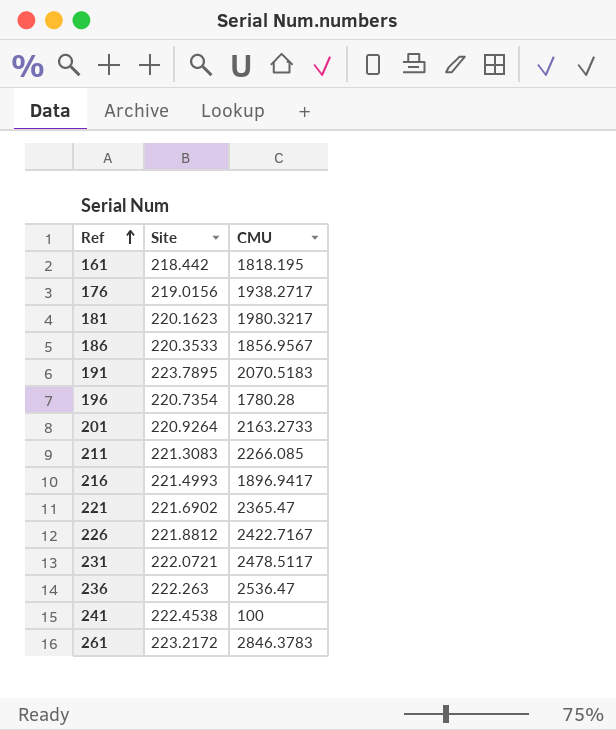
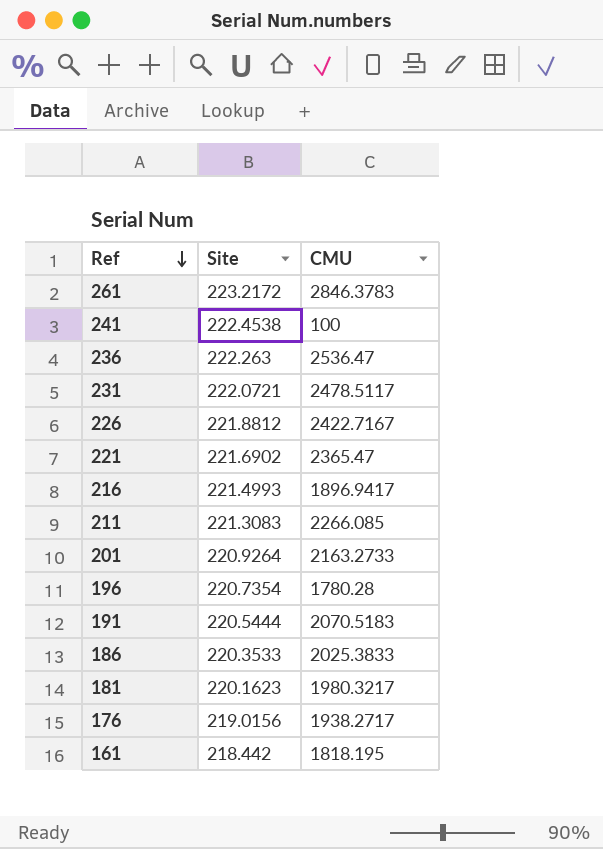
row order: Ref ascending -> Ref descending
191 | Site: 223.7895 -> 220.5444
186 | CMU: 1856.9567 -> 2025.3833

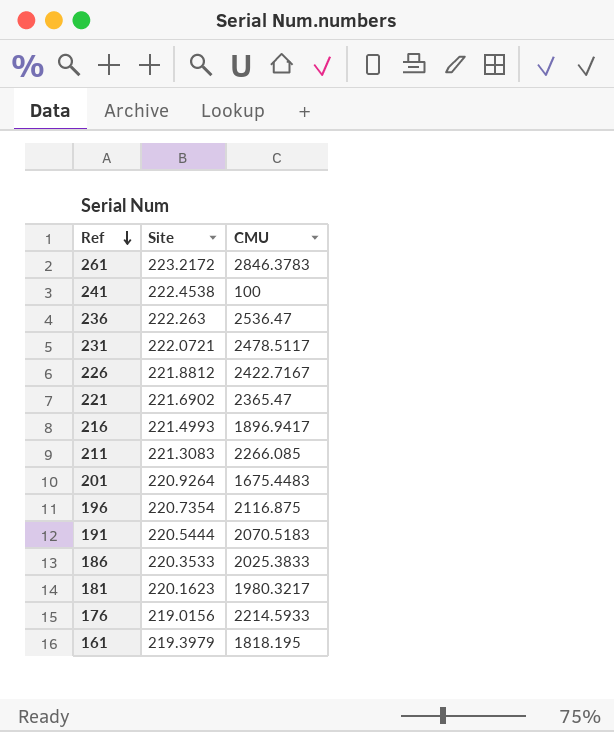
201 | CMU: 2163.2733 -> 1675.4483
196 | CMU: 1780.28 -> 2116.875
176 | CMU: 1938.2717 -> 2214.5933
161 | Site: 218.442 -> 219.3979

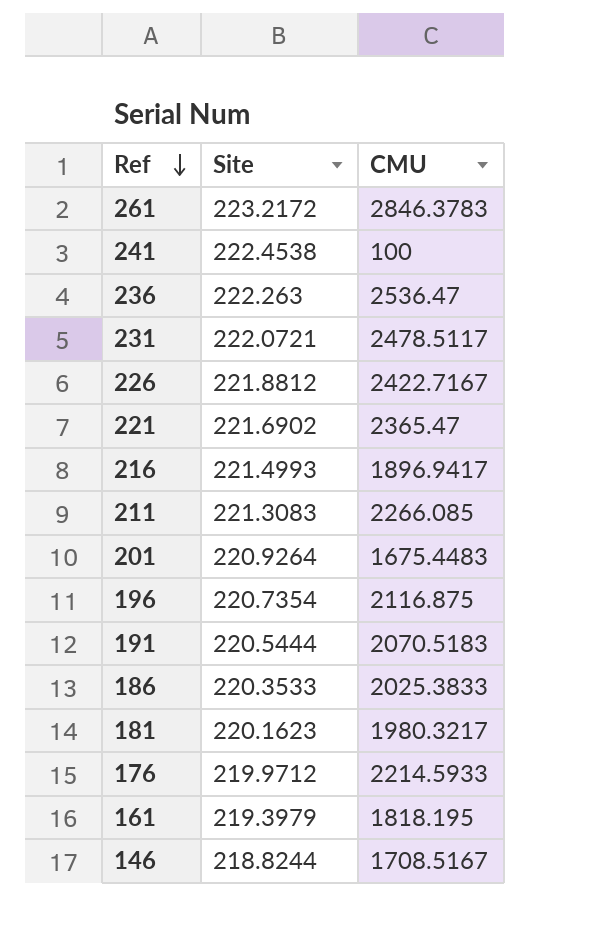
176 | Site: 219.0156 -> 219.9712
row 146: none -> 218.8244 | 1708.5167

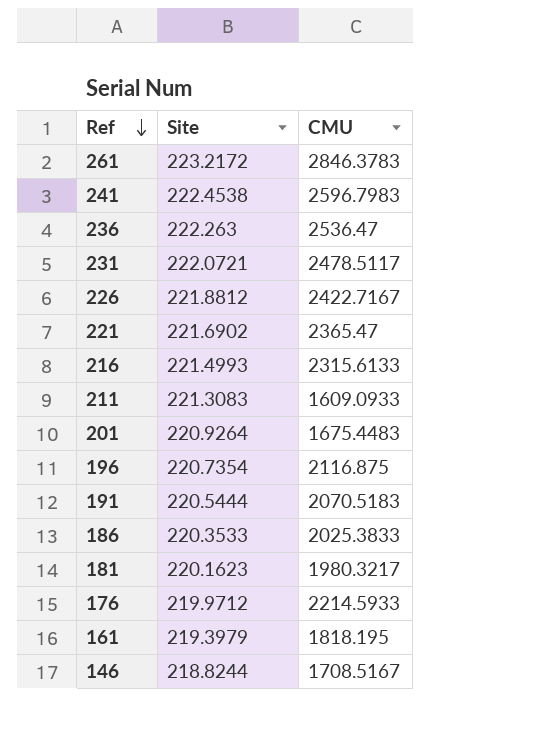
241 | CMU: 100 -> 2596.7983
216 | CMU: 1896.9417 -> 2315.6133
211 | CMU: 2266.085 -> 1609.0933

